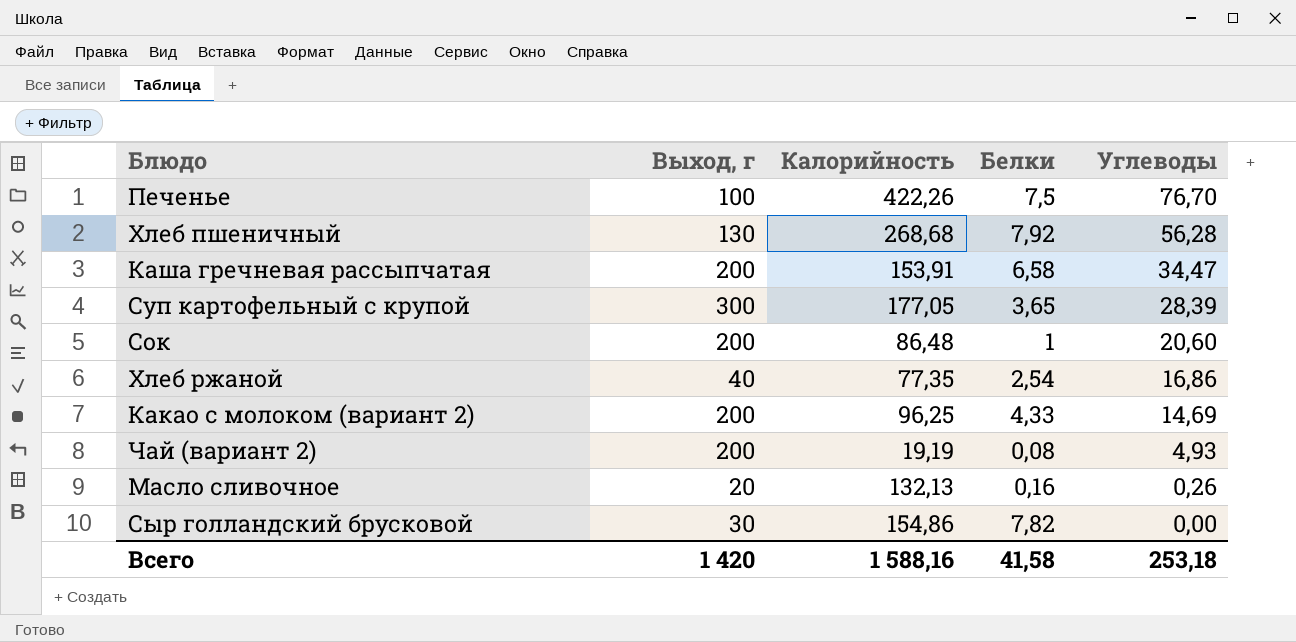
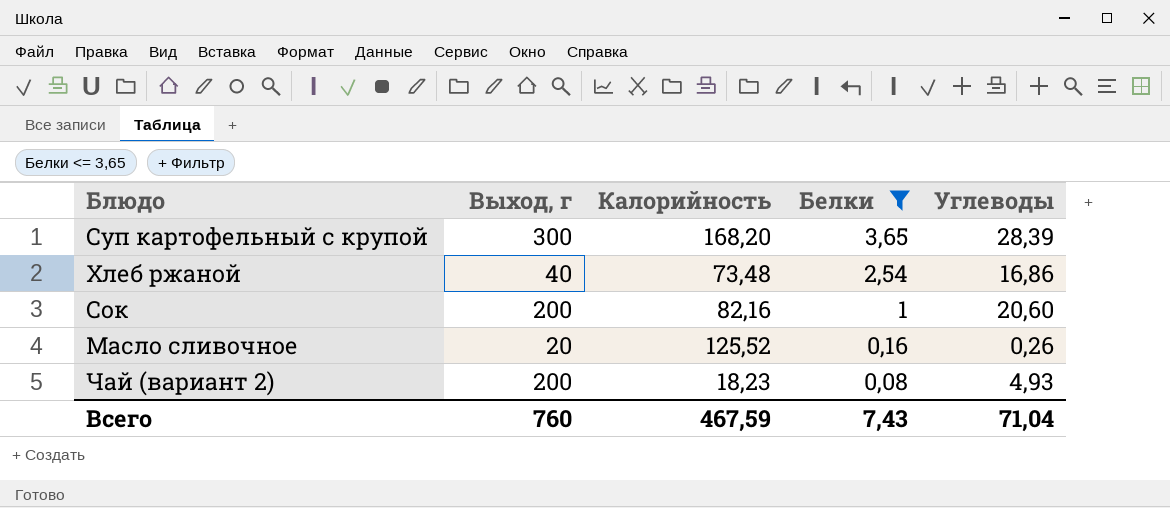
filter: none -> Белки <= 3,65
row order: Углеводы descending -> Белки descending
Суп картофельный с крупой | Калорийность: 177,05 -> 168,20
Хлеб ржаной | Калорийность: 77,35 -> 73,48
Сок | Калорийность: 86,48 -> 82,16
Масло сливочное | Калорийность: 132,13 -> 125,52
Чай (вариант 2) | Калорийность: 19,19 -> 18,23
Всего | Выход, г: 1 420 -> 760
Всего | Калорийность: 1 588,16 -> 467,59
Всего | Белки: 41,58 -> 7,43
Всего | Углеводы: 253,18 -> 71,04

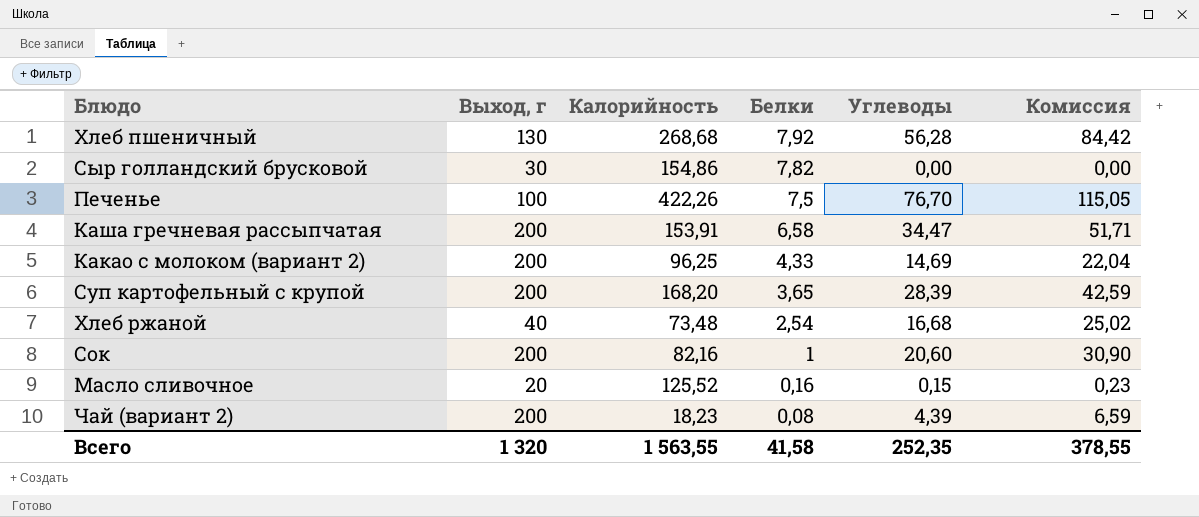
filter: Белки <= 3,65 -> none
column Комиссия | formula: none -> [Углеводы] * 1,5
Суп картофельный с крупой | Выход, г: 300 -> 200
Хлеб ржаной | Углеводы: 16,86 -> 16,68
Масло сливочное | Углеводы: 0,26 -> 0,15
Чай (вариант 2) | Углеводы: 4,93 -> 4,39
Всего | Выход, г: 760 -> 1 320
Всего | Калорийность: 467,59 -> 1 563,55
Всего | Белки: 7,43 -> 41,58
Всего | Углеводы: 71,04 -> 252,35

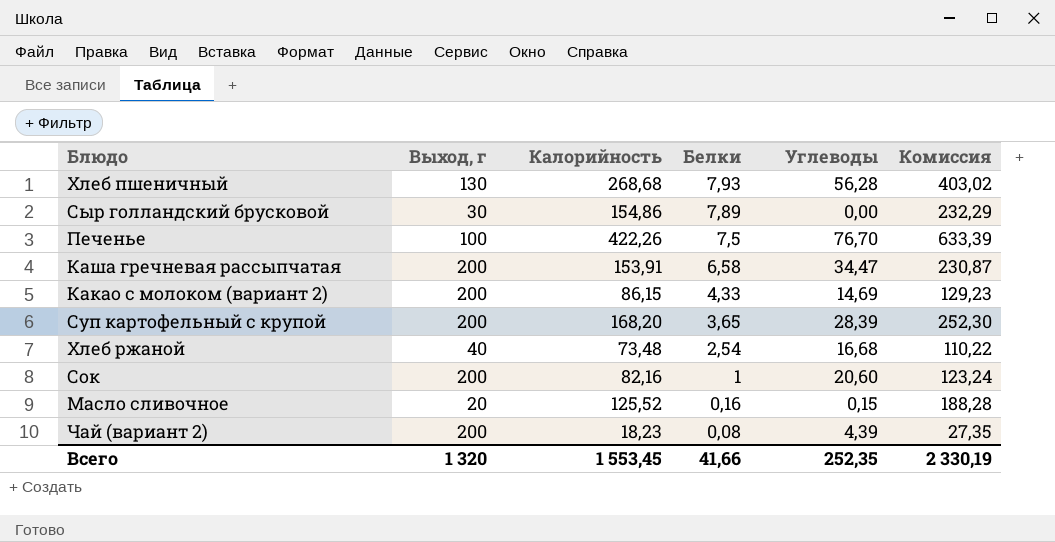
column Комиссия | formula: [Углеводы] * 1,5 -> [Калорийность] * 1,5
Хлеб пшеничный | Белки: 7,92 -> 7,93
Сыр голландский брусковой | Белки: 7,82 -> 7,89
Какао с молоком (вариант 2) | Калорийность: 96,25 -> 86,15
Всего | Калорийность: 1 563,55 -> 1 553,45
Всего | Белки: 41,58 -> 41,66
Всего | Комиссия: 378,55 -> 2 330,19

